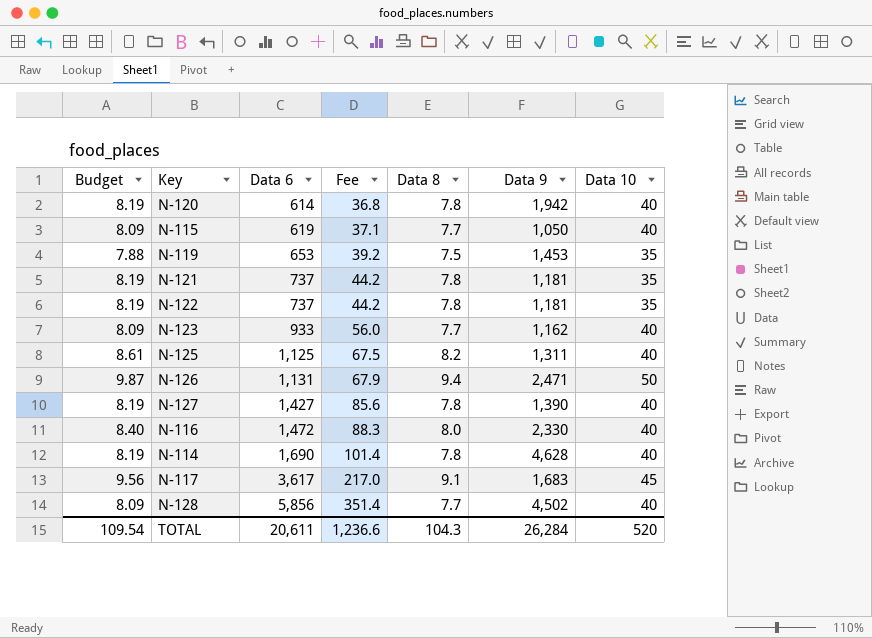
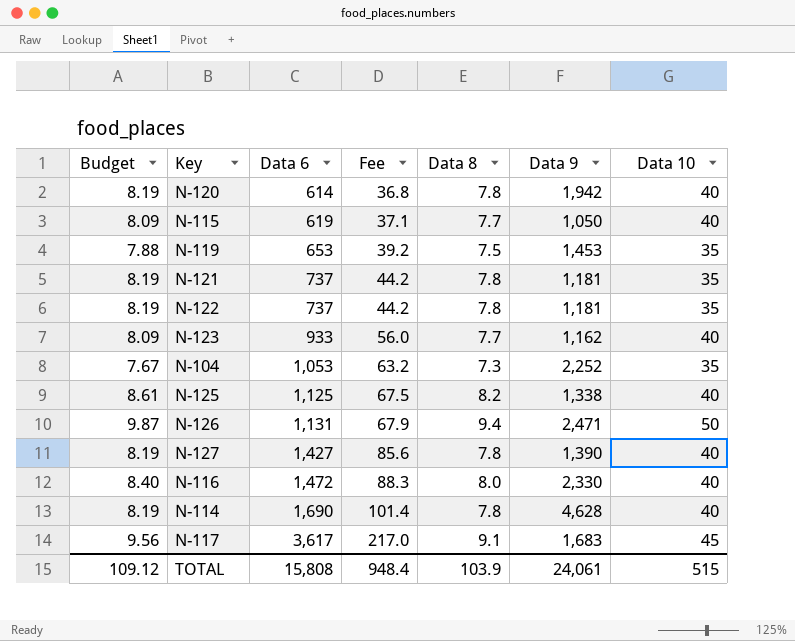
row N-128: 8.09 | 5,856 | 351.4 | 7.7 | 4,502 | 40 -> none
row N-104: none -> 7.67 | 1,053 | 63.2 | 7.3 | 2,252 | 35
N-125 | Data 9: 1,311 -> 1,338
TOTAL | Budget: 109.54 -> 109.12
TOTAL | Data 6: 20,611 -> 15,808
TOTAL | Fee: 1,236.6 -> 948.4
TOTAL | Data 8: 104.3 -> 103.9
TOTAL | Data 9: 26,284 -> 24,061
TOTAL | Data 10: 520 -> 515

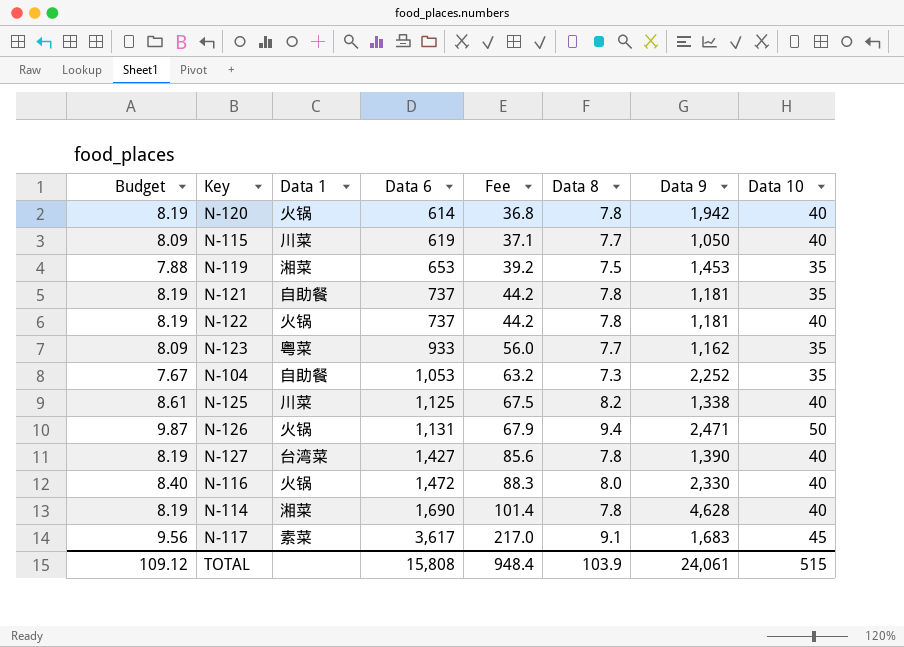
column Data 1 | position: none -> 3
N-122 | Data 10: 35 -> 40
N-123 | Data 10: 40 -> 35

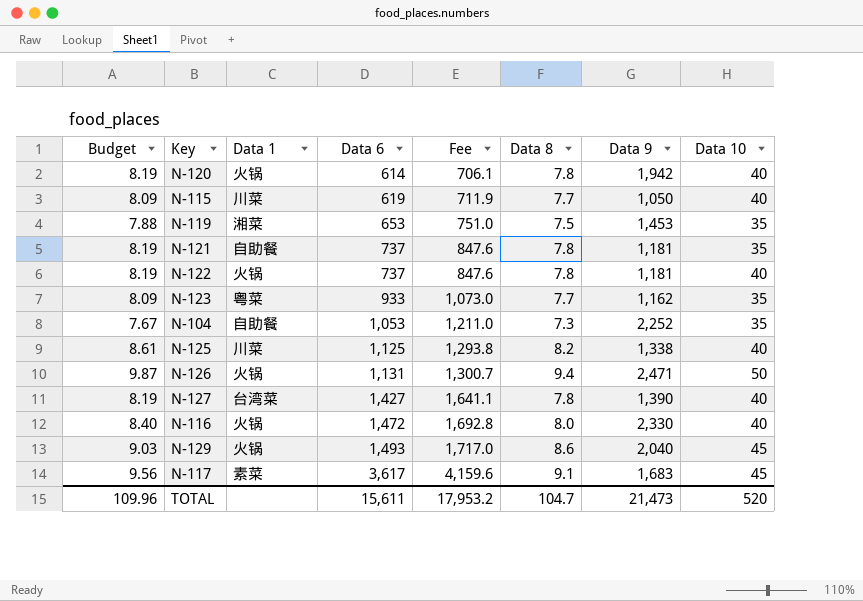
column Fee | formula: [Data 6] * 0.06 -> [Data 6] * 1.15
row N-114: 8.19 | 湘菜 | 1,690 | 101.4 | 7.8 | 4,628 | 40 -> none
row N-129: none -> 9.03 | 火锅 | 1,493 | 1,717.0 | 8.6 | 2,040 | 45
TOTAL | Budget: 109.12 -> 109.96
TOTAL | Data 6: 15,808 -> 15,611
TOTAL | Fee: 948.4 -> 17,953.2
TOTAL | Data 8: 103.9 -> 104.7
TOTAL | Data 9: 24,061 -> 21,473
TOTAL | Data 10: 515 -> 520

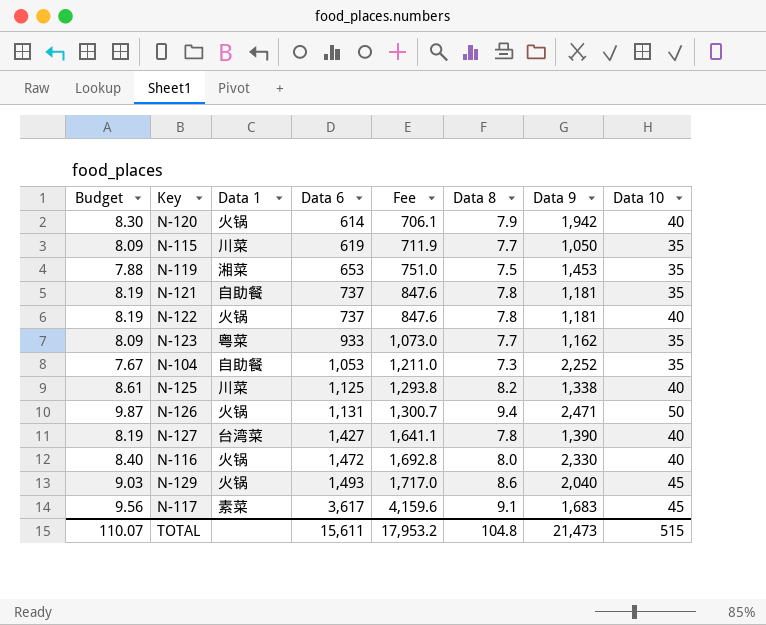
N-120 | Budget: 8.19 -> 8.30
N-120 | Data 8: 7.8 -> 7.9
N-115 | Data 10: 40 -> 35
TOTAL | Budget: 109.96 -> 110.07
TOTAL | Data 8: 104.7 -> 104.8
TOTAL | Data 10: 520 -> 515

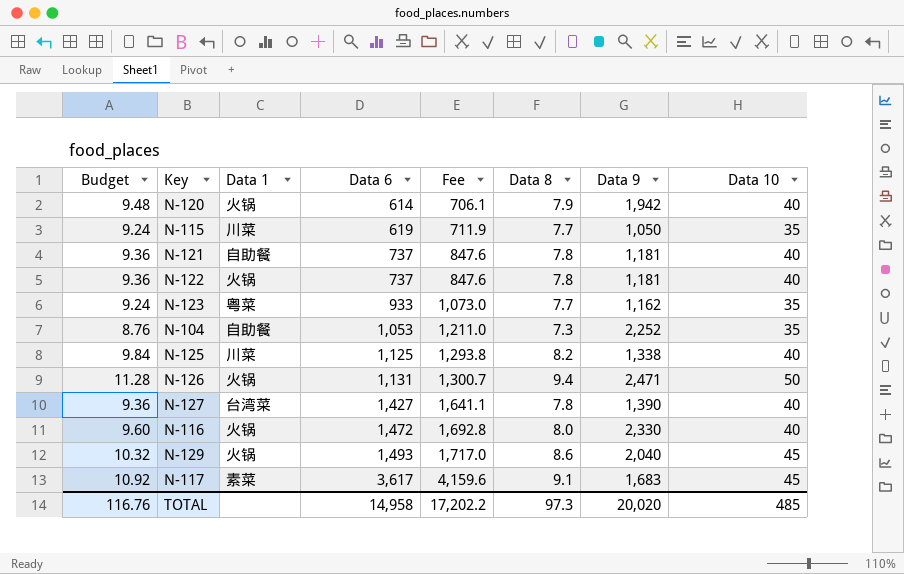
column Budget | formula: [Data 8] * 1.05 -> [Data 8] * 1.2
row N-119: 7.88 | 湘菜 | 653 | 751.0 | 7.5 | 1,453 | 35 -> none
N-121 | Data 10: 35 -> 40
TOTAL | Budget: 110.07 -> 116.76
TOTAL | Data 6: 15,611 -> 14,958
TOTAL | Fee: 17,953.2 -> 17,202.2
TOTAL | Data 8: 104.8 -> 97.3
TOTAL | Data 9: 21,473 -> 20,020
TOTAL | Data 10: 515 -> 485

